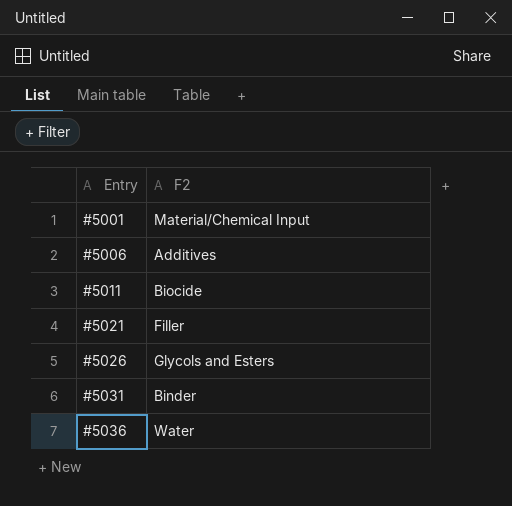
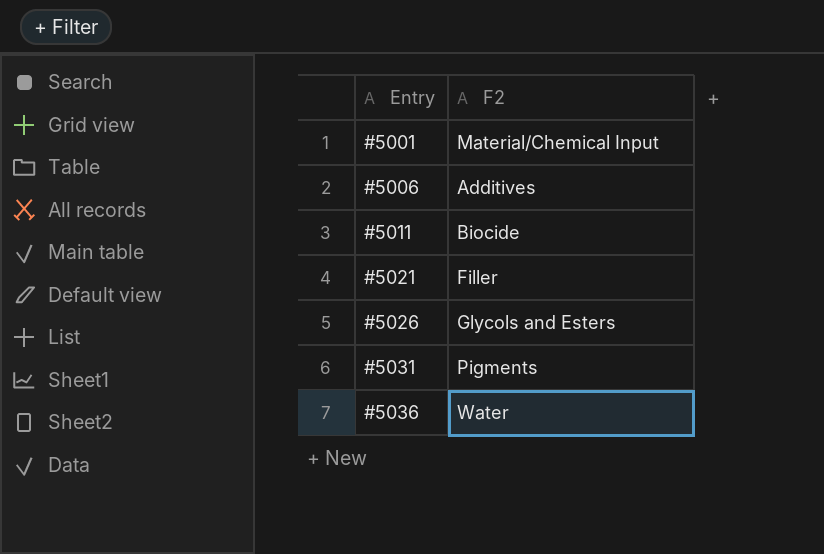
#5031 | F2: Binder -> Pigments

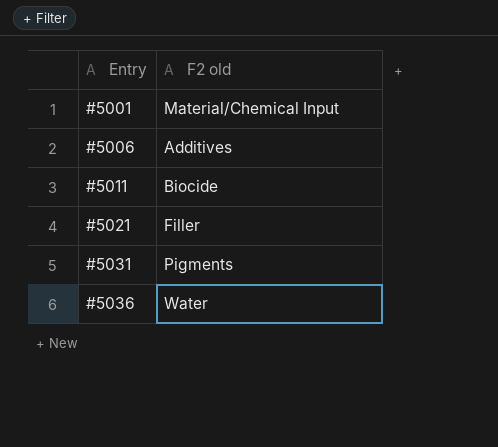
column name: F2 -> F2 old
row #5026: Glycols and Esters -> none

